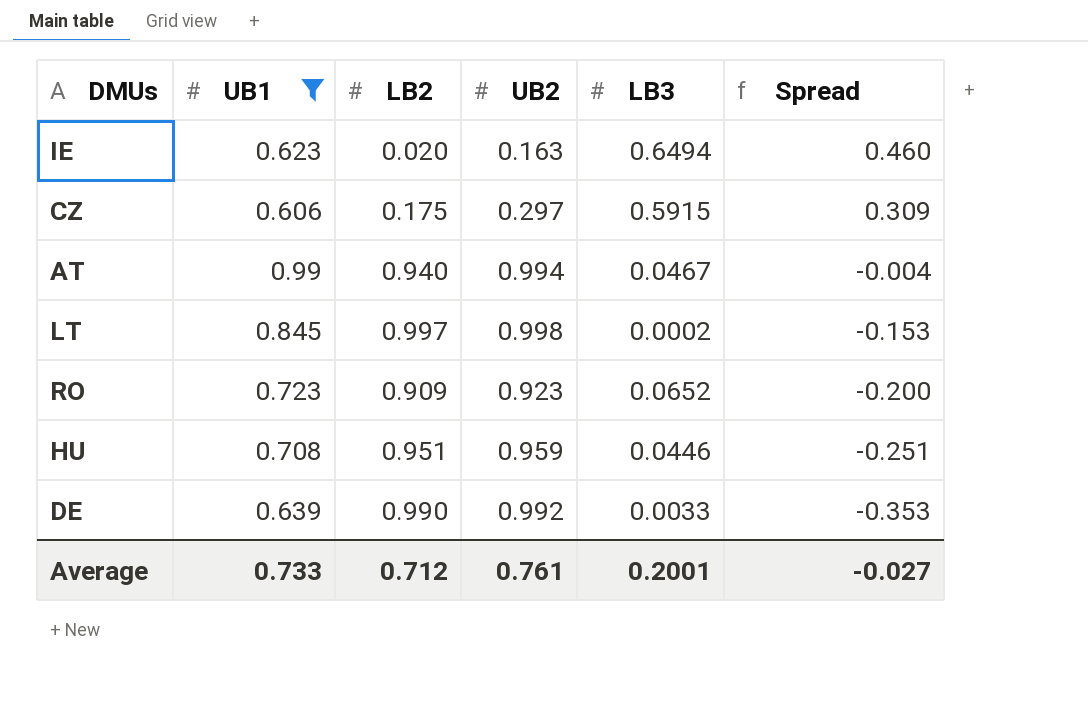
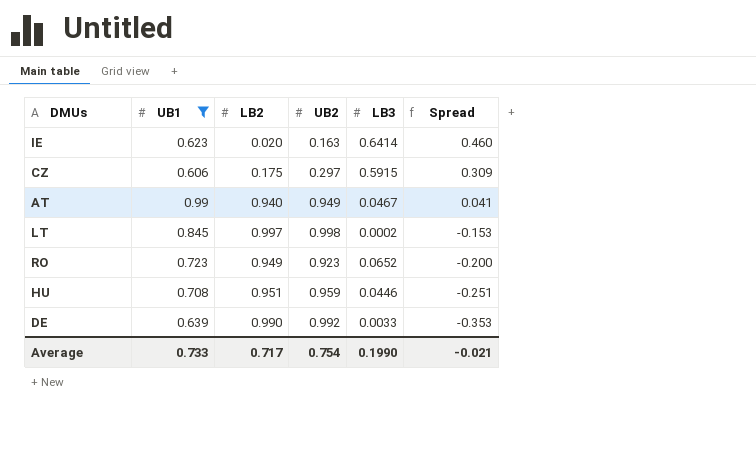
IE | LB3: 0.6494 -> 0.6414
AT | UB2: 0.994 -> 0.949
AT | Spread: -0.004 -> 0.041
RO | LB2: 0.909 -> 0.949
Average | LB2: 0.712 -> 0.717
Average | UB2: 0.761 -> 0.754
Average | LB3: 0.2001 -> 0.1990
Average | Spread: -0.027 -> -0.021

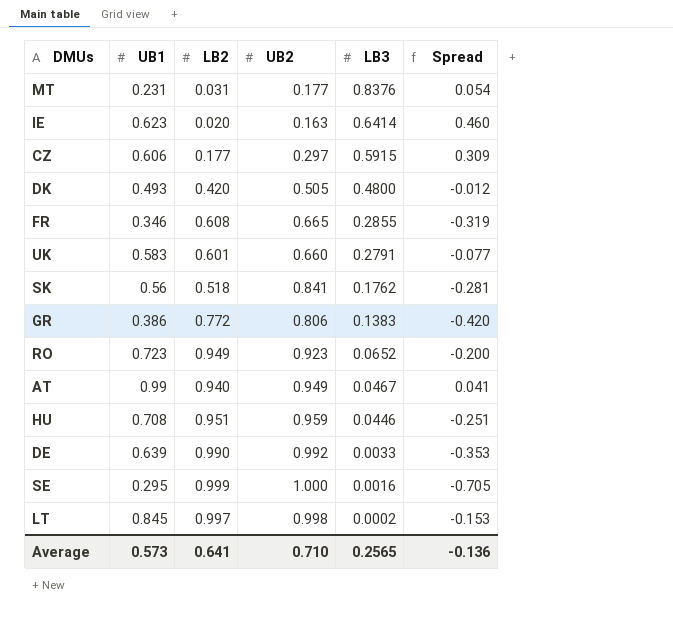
filter: UB1 >= 0.606 -> none
row order: Spread descending -> LB3 descending
CZ | LB2: 0.175 -> 0.177
Average | UB1: 0.733 -> 0.573
Average | LB2: 0.717 -> 0.641
Average | UB2: 0.754 -> 0.710
Average | LB3: 0.1990 -> 0.2565
Average | Spread: -0.021 -> -0.136

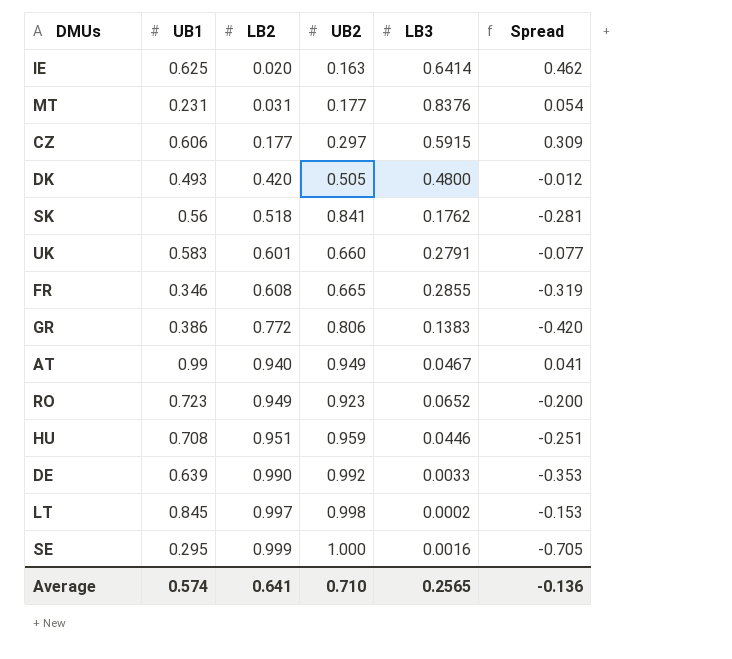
row order: LB3 descending -> LB2 ascending
IE | UB1: 0.623 -> 0.625
IE | Spread: 0.460 -> 0.462
Average | UB1: 0.573 -> 0.574

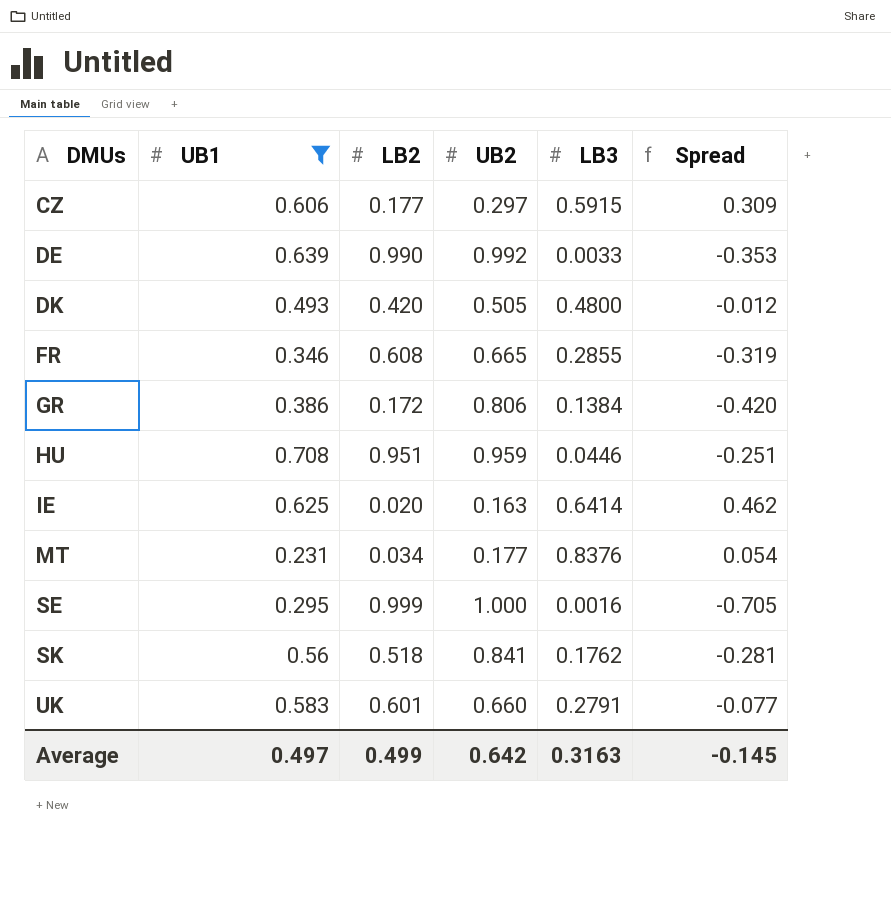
filter: none -> UB1 <= 0.708
row order: LB2 ascending -> DMUs ascending
GR | LB2: 0.772 -> 0.172
GR | LB3: 0.1383 -> 0.1384
MT | LB2: 0.031 -> 0.034
Average | UB1: 0.574 -> 0.497
Average | LB2: 0.641 -> 0.499
Average | UB2: 0.710 -> 0.642
Average | LB3: 0.2565 -> 0.3163
Average | Spread: -0.136 -> -0.145

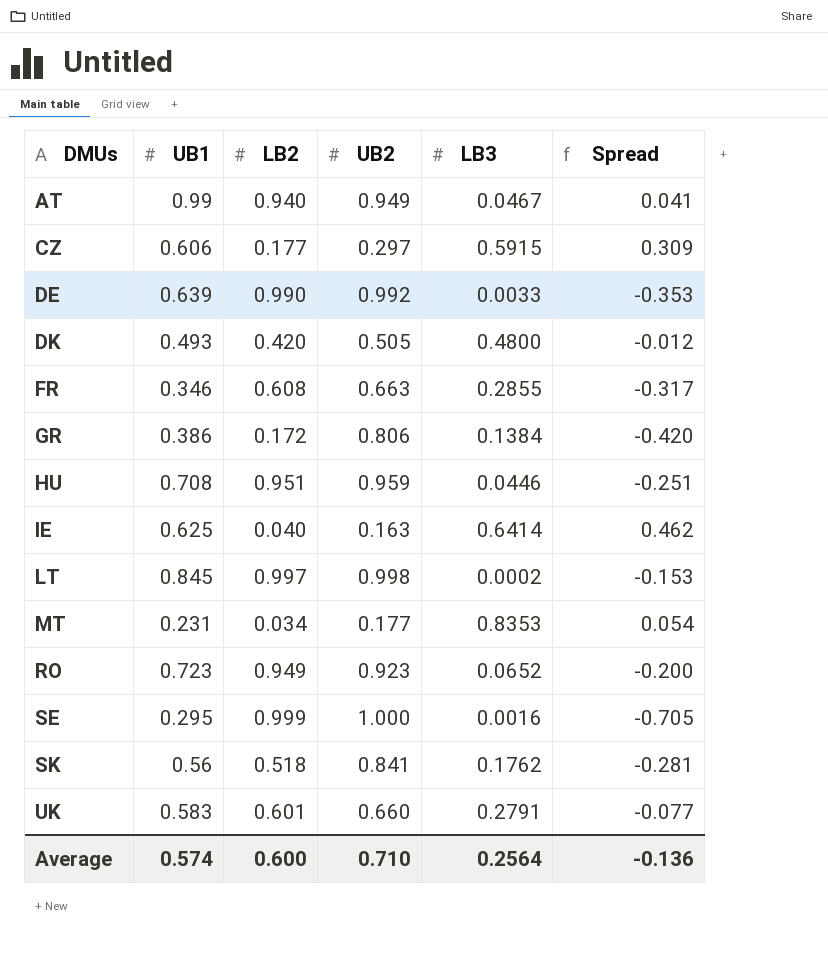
filter: UB1 <= 0.708 -> none
FR | UB2: 0.665 -> 0.663
FR | Spread: -0.319 -> -0.317
IE | LB2: 0.020 -> 0.040
MT | LB3: 0.8376 -> 0.8353
Average | UB1: 0.497 -> 0.574
Average | LB2: 0.499 -> 0.600
Average | UB2: 0.642 -> 0.710
Average | LB3: 0.3163 -> 0.2564
Average | Spread: -0.145 -> -0.136

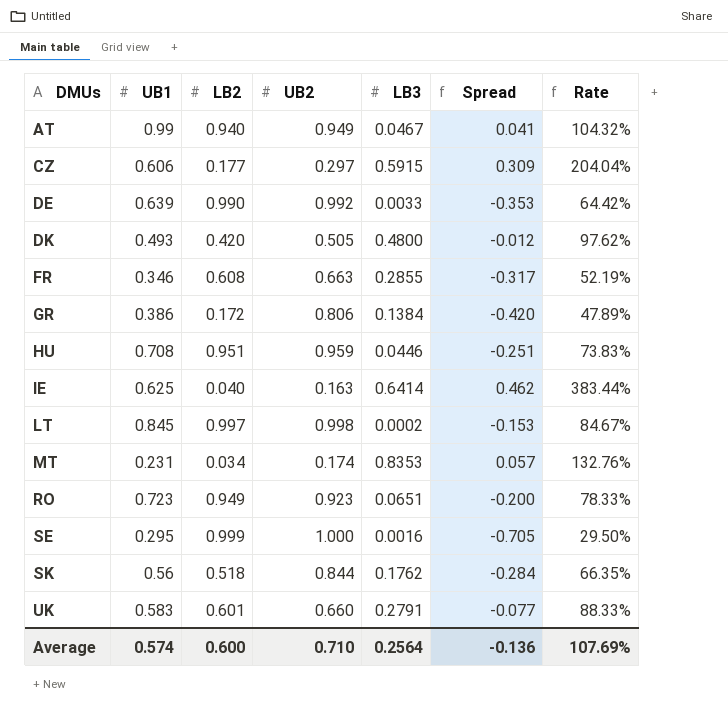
column Rate | formula: none -> [UB1] / [UB2]
MT | UB2: 0.177 -> 0.174
MT | Spread: 0.054 -> 0.057
RO | LB3: 0.0652 -> 0.0651
SK | UB2: 0.841 -> 0.844
SK | Spread: -0.281 -> -0.284

